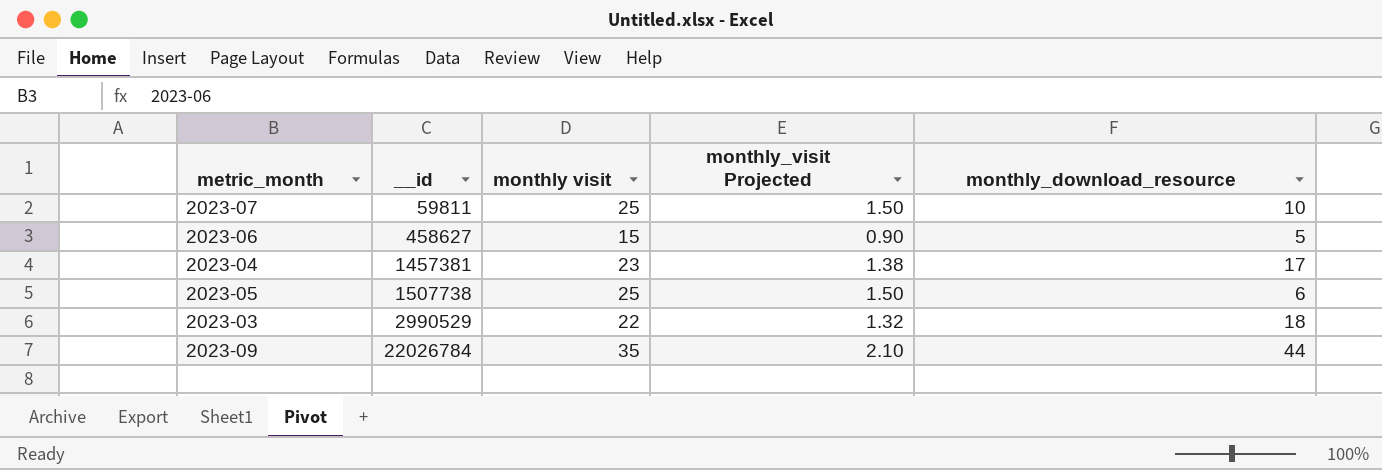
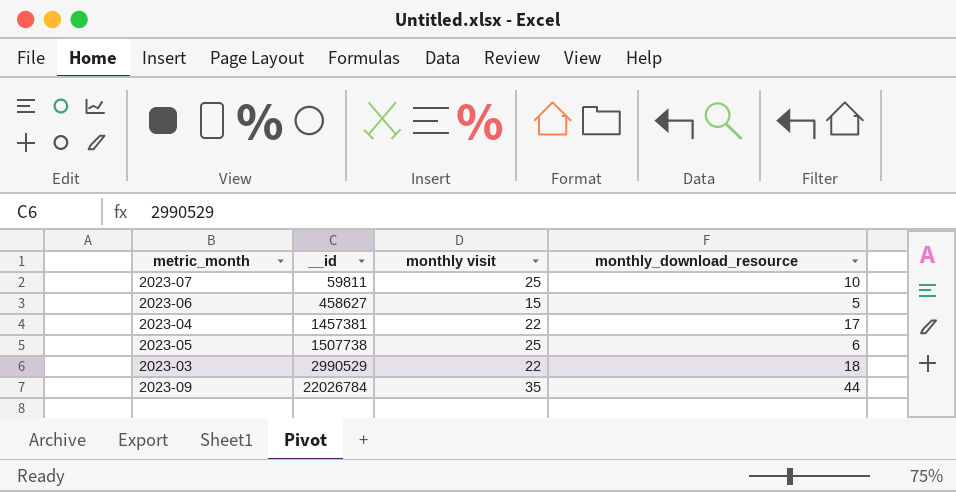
column monthly_visit Projected | formula: [monthly visit] * 0.06 -> none
2023-04 | monthly visit: 23 -> 22

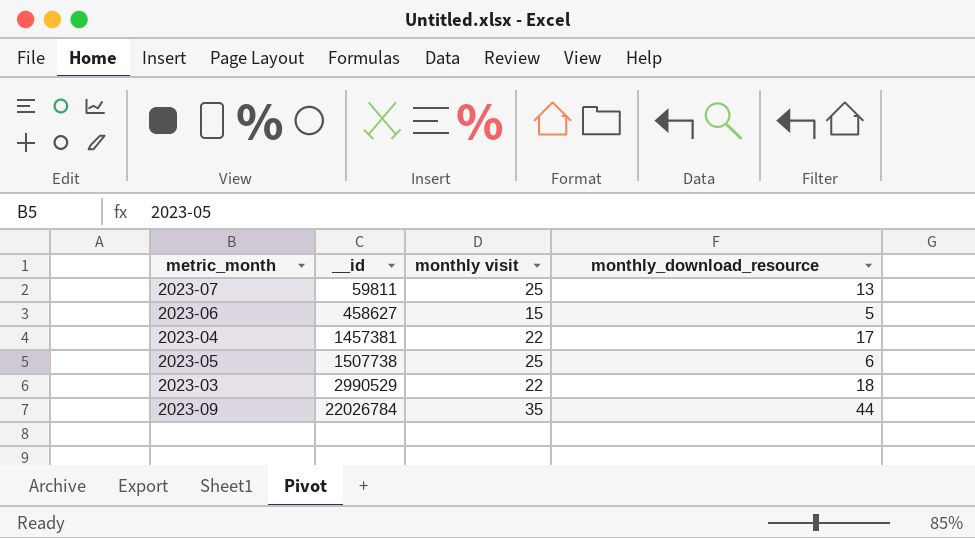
2023-07 | monthly_download_resource: 10 -> 13

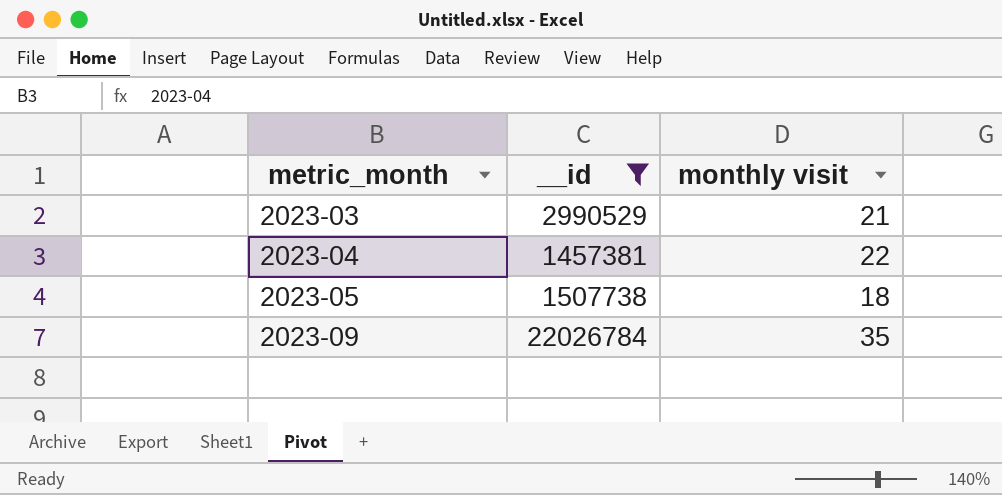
filter: none -> __id >= 1457381
row order: __id ascending -> metric_month ascending
column monthly_download_resource | position: 4 -> none
2023-03 | monthly visit: 22 -> 21
2023-05 | monthly visit: 25 -> 18

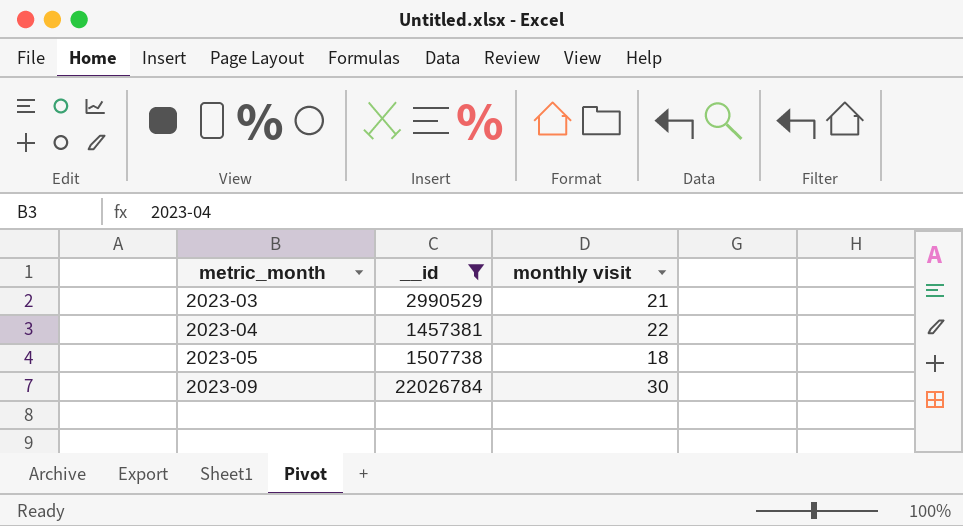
2023-09 | monthly visit: 35 -> 30

